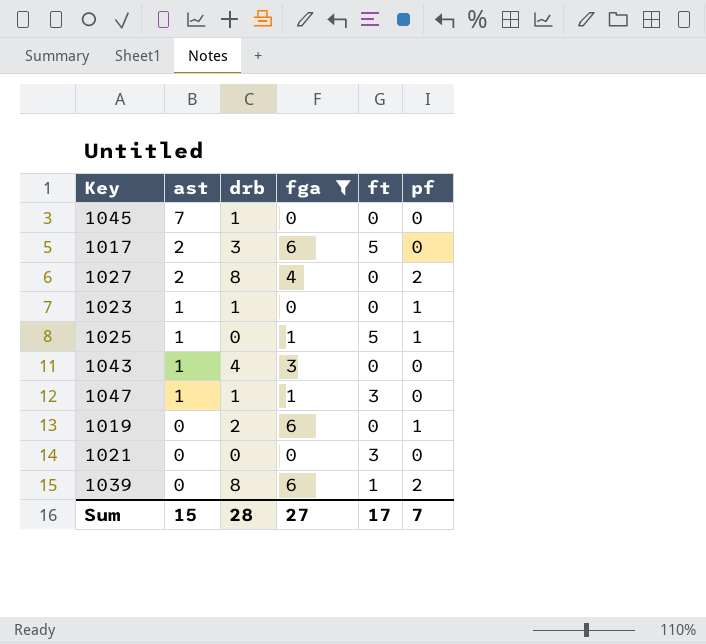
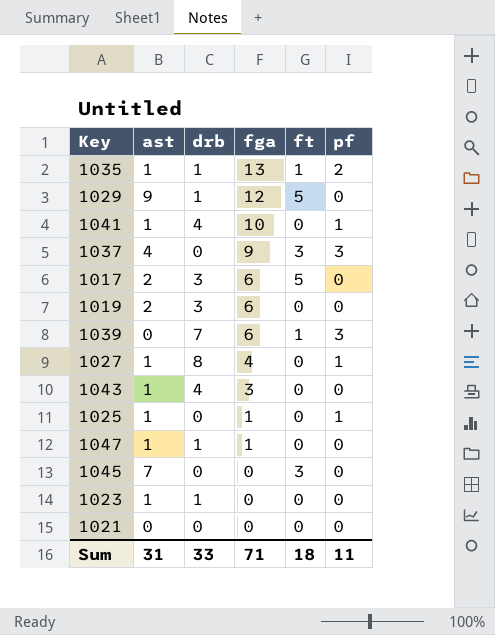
filter: fga <= 6 -> none
row order: ast descending -> fga descending
1019 | ast: 0 -> 2
1019 | drb: 2 -> 3
1019 | pf: 1 -> 0
1039 | drb: 8 -> 7
1039 | pf: 2 -> 3
1027 | ast: 2 -> 1
1027 | pf: 2 -> 1
1025 | ft: 5 -> 0
1047 | ft: 3 -> 0
1045 | drb: 1 -> 0
1045 | ft: 0 -> 3
1023 | pf: 1 -> 0
1021 | ft: 3 -> 0
Sum | ast: 15 -> 31
Sum | drb: 28 -> 33
Sum | fga: 27 -> 71
Sum | ft: 17 -> 18
Sum | pf: 7 -> 11

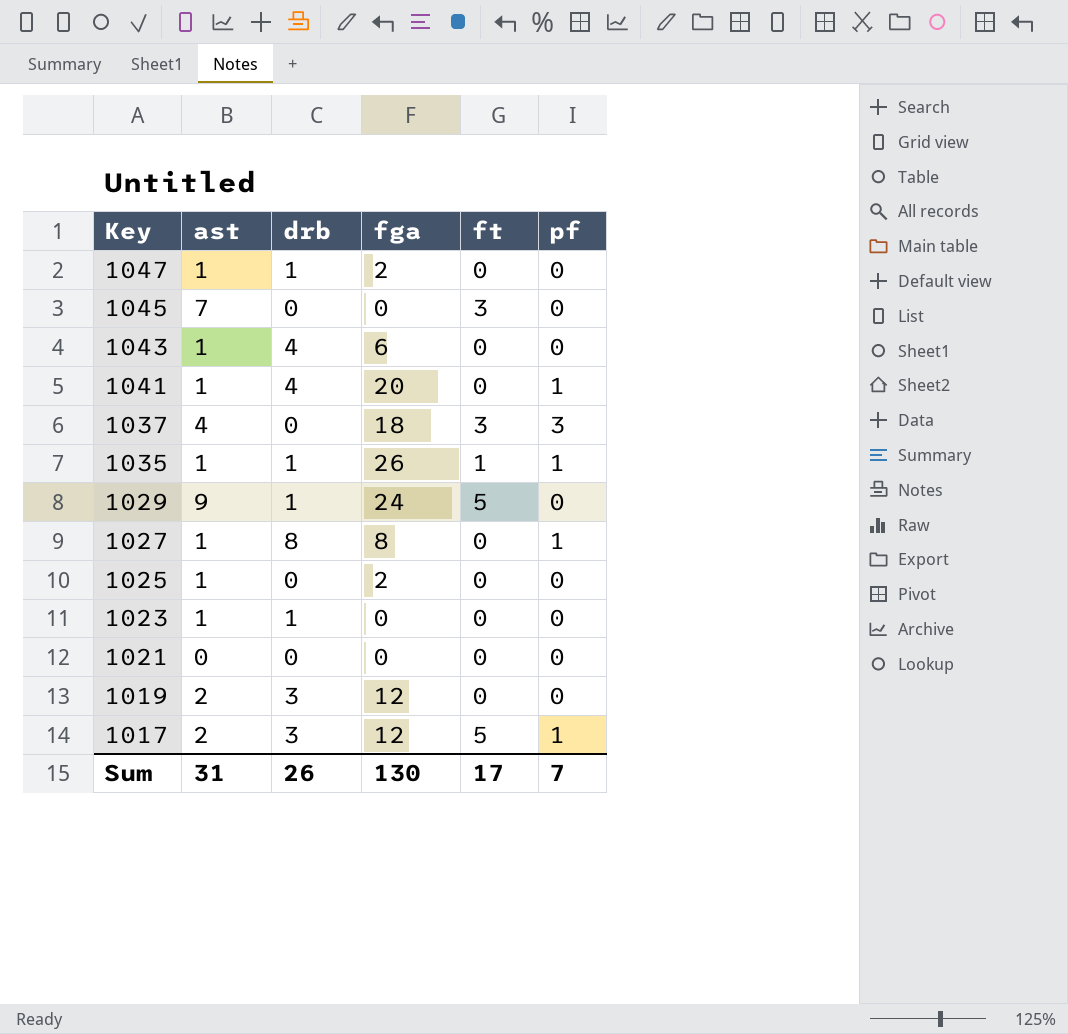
row order: fga descending -> Key descending
row 1039: 0 | 7 | 6 | 1 | 3 -> none
1047 | fga: 1 -> 2
1043 | fga: 3 -> 6
1041 | fga: 10 -> 20
1037 | fga: 9 -> 18
1035 | fga: 13 -> 26
1035 | pf: 2 -> 1
1029 | fga: 12 -> 24
1027 | fga: 4 -> 8
1025 | fga: 1 -> 2
1025 | pf: 1 -> 0
1019 | fga: 6 -> 12
1017 | fga: 6 -> 12
1017 | pf: 0 -> 1
Sum | drb: 33 -> 26
Sum | fga: 71 -> 130
Sum | ft: 18 -> 17
Sum | pf: 11 -> 7

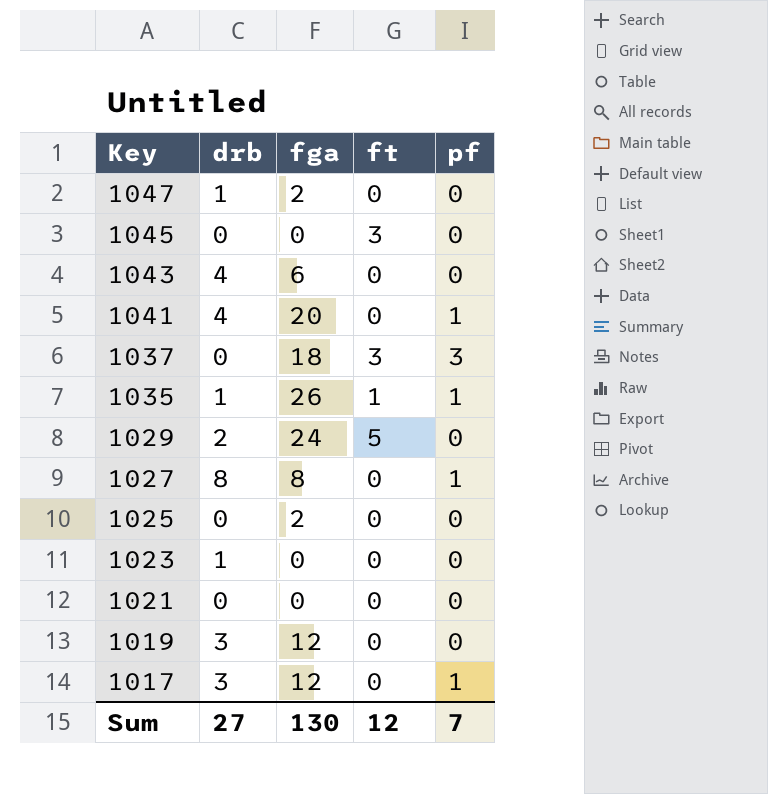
column ast | position: 2 -> none
1029 | drb: 1 -> 2
1017 | ft: 5 -> 0
Sum | drb: 26 -> 27
Sum | ft: 17 -> 12

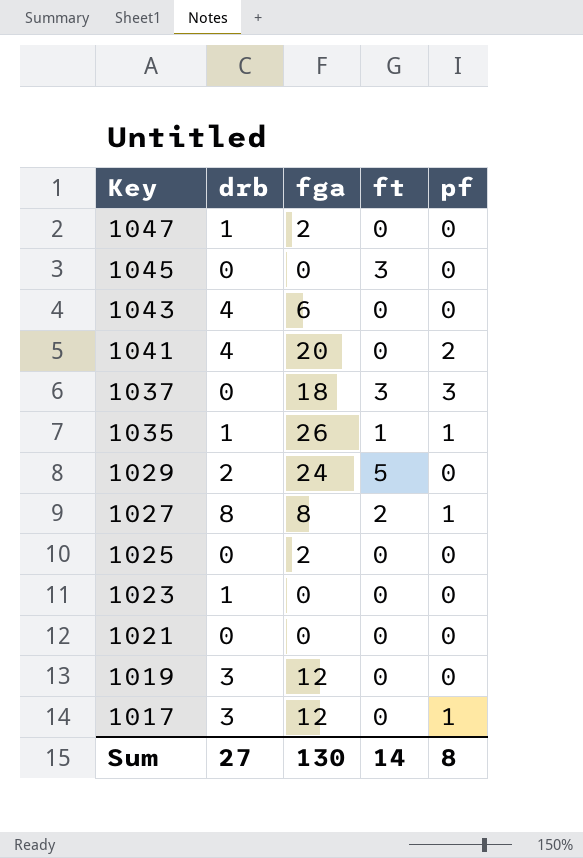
1041 | pf: 1 -> 2
1027 | ft: 0 -> 2
Sum | ft: 12 -> 14
Sum | pf: 7 -> 8

